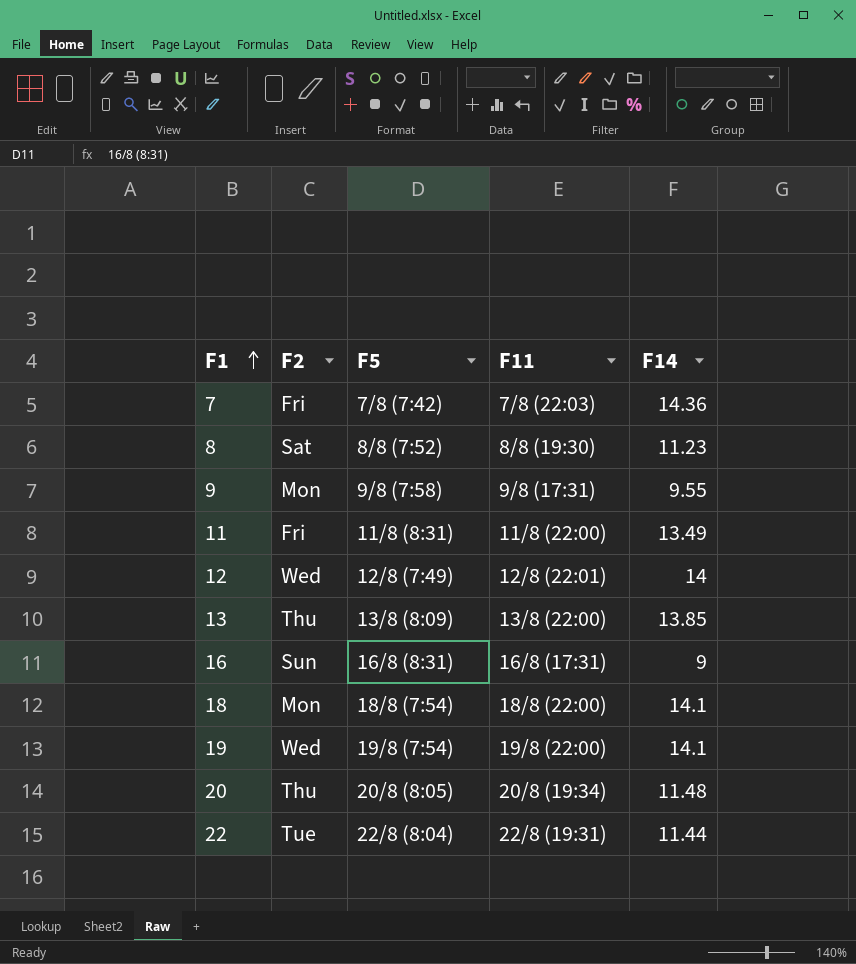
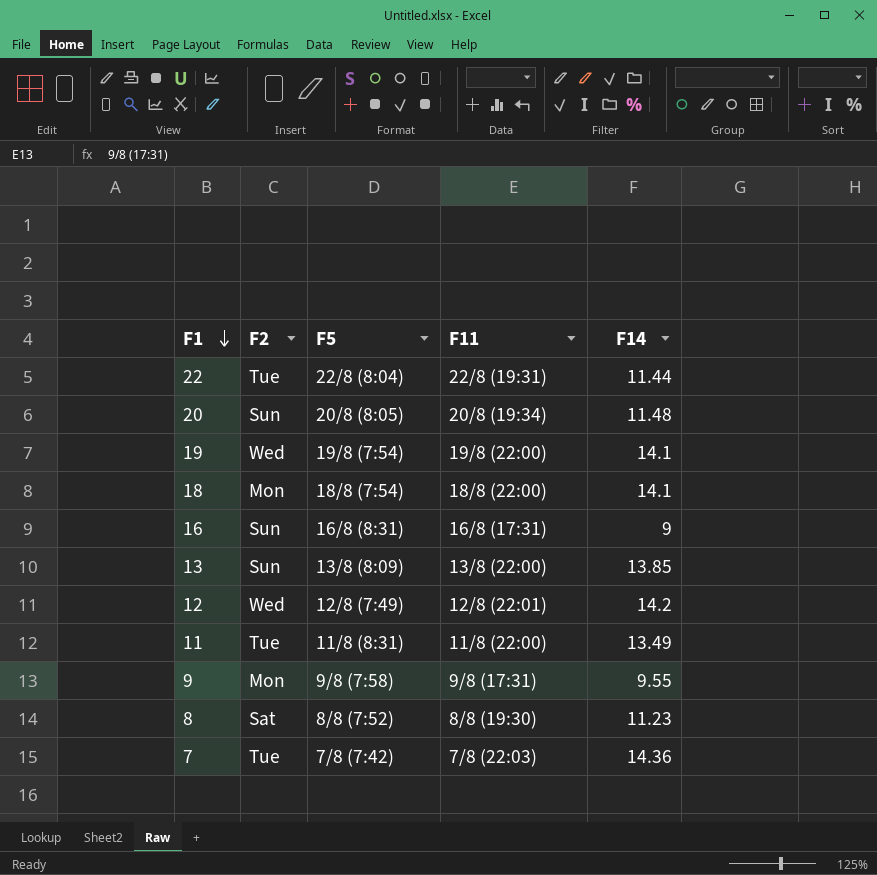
row order: F1 ascending -> F1 descending
20 | F2: Thu -> Sun
13 | F2: Thu -> Sun
12 | F14: 14 -> 14.2
11 | F2: Fri -> Tue
7 | F2: Fri -> Tue

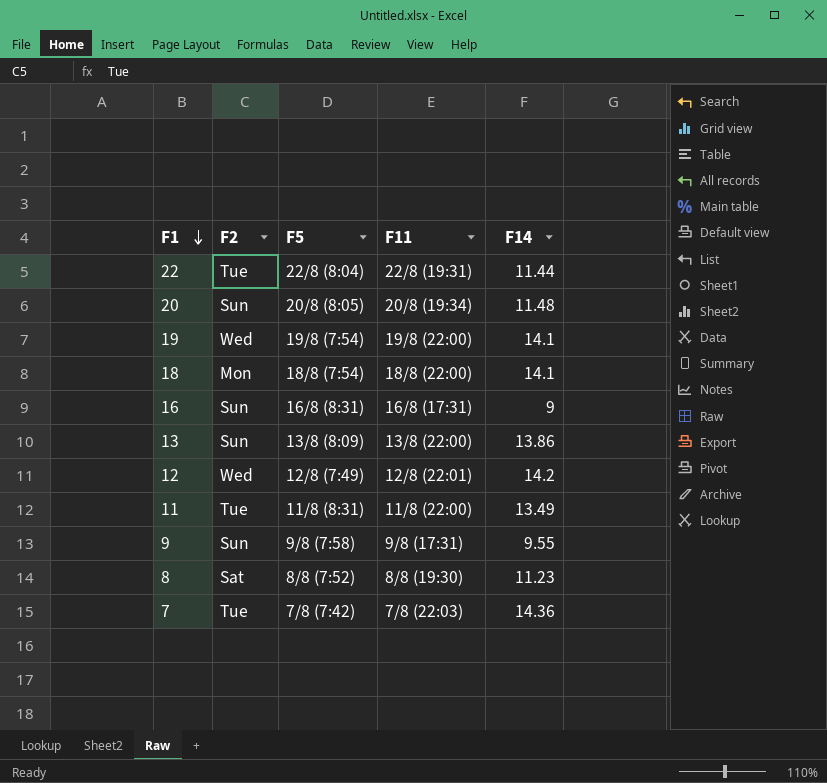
13 | F14: 13.85 -> 13.86
9 | F2: Mon -> Sun

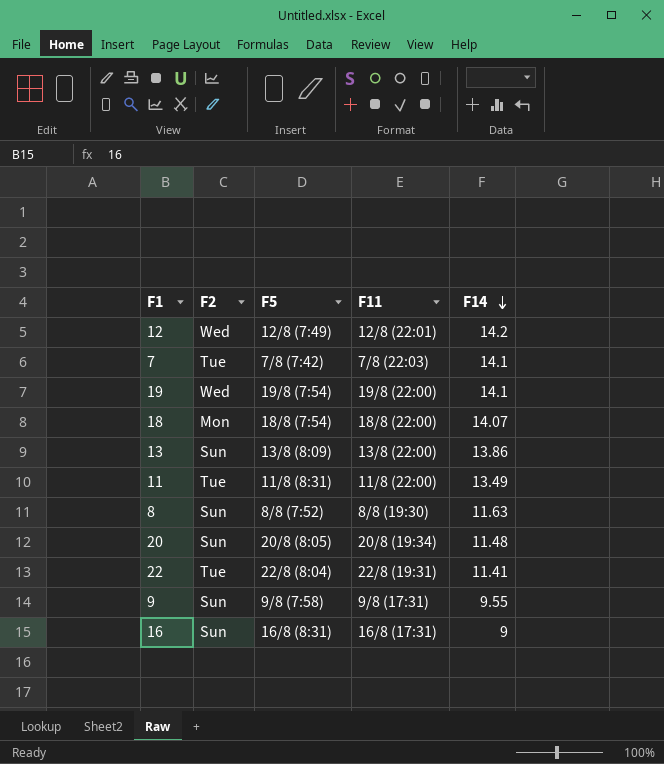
row order: F1 descending -> F14 descending
7 | F14: 14.36 -> 14.1
18 | F14: 14.1 -> 14.07
8 | F2: Sat -> Sun
8 | F14: 11.23 -> 11.63
22 | F14: 11.44 -> 11.41

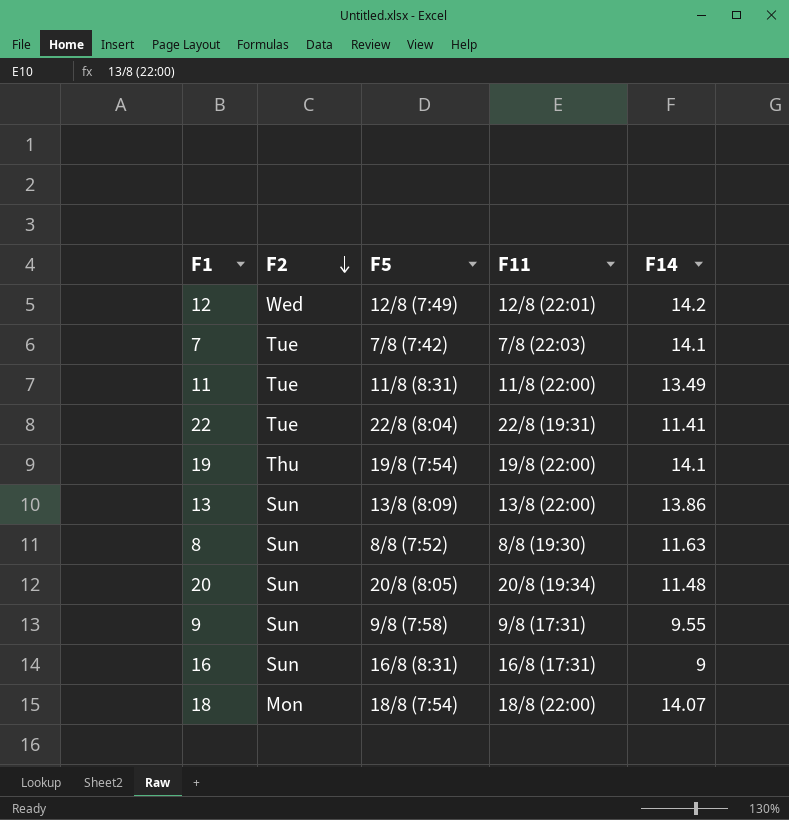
row order: F14 descending -> F2 descending
19 | F2: Wed -> Thu

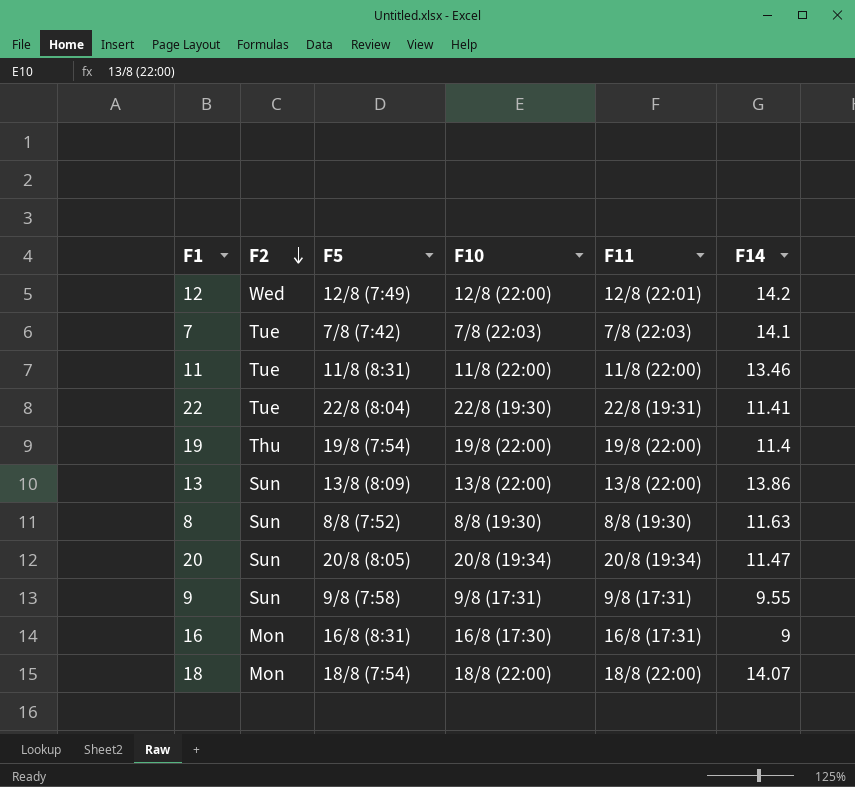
column F10 | position: none -> 4
11 | F14: 13.49 -> 13.46
19 | F14: 14.1 -> 11.4
20 | F14: 11.48 -> 11.47
16 | F2: Sun -> Mon

